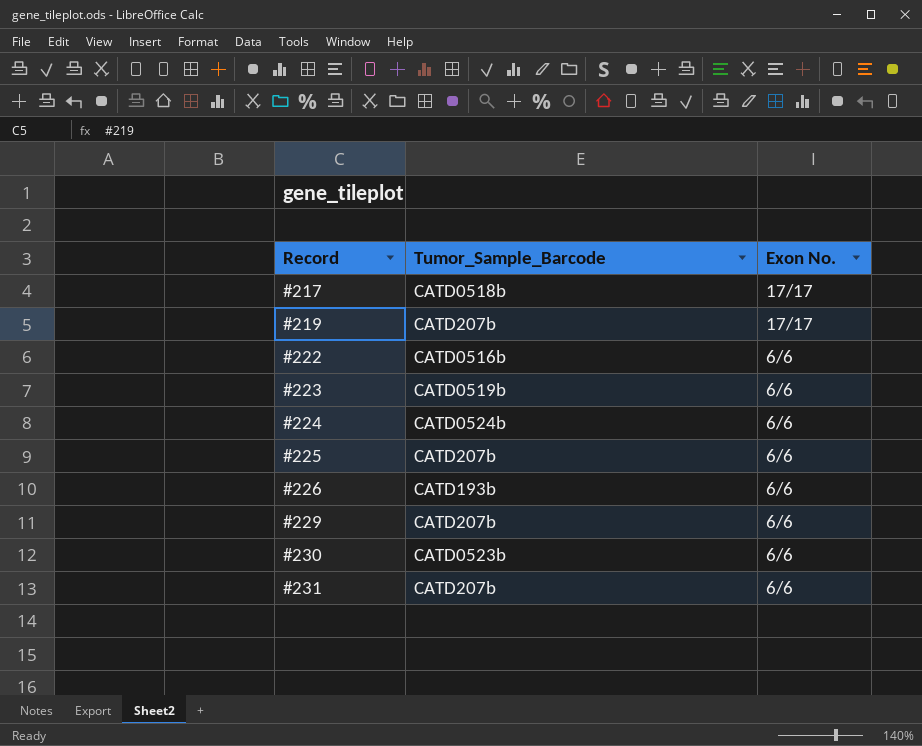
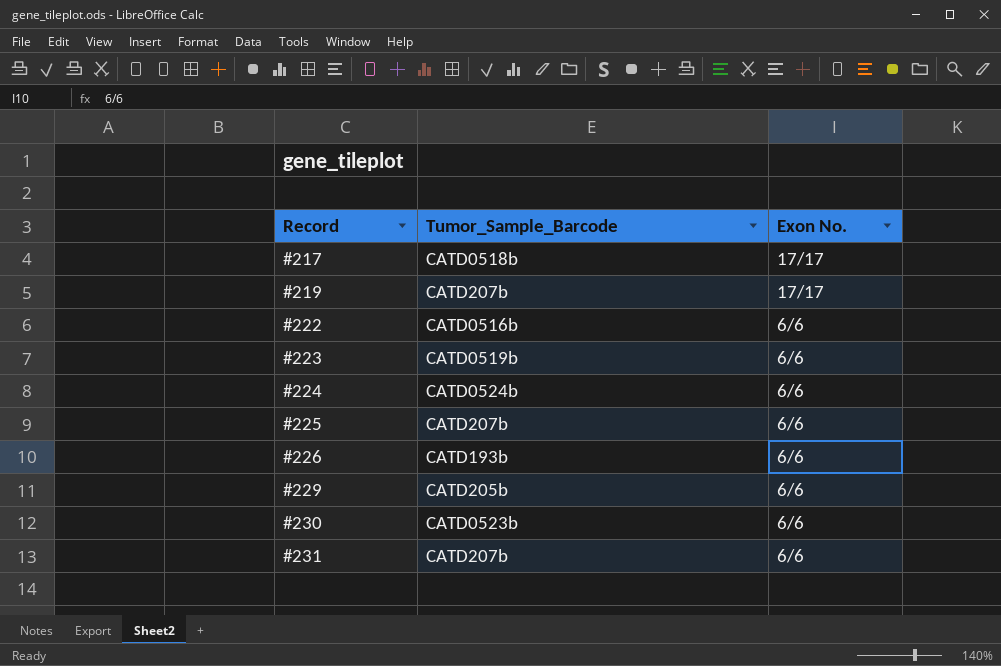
#229 | Tumor_Sample_Barcode: CATD207b -> CATD205b

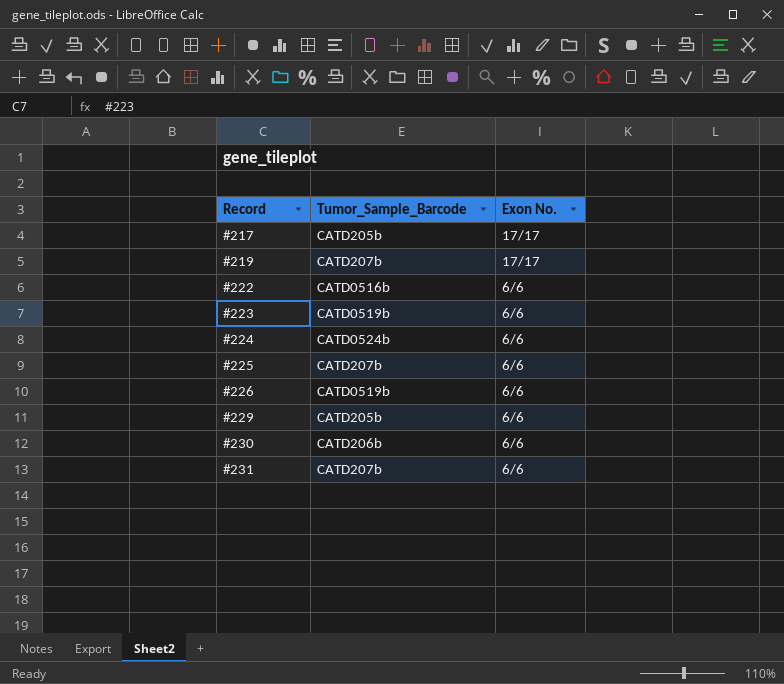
#217 | Tumor_Sample_Barcode: CATD0518b -> CATD205b
#226 | Tumor_Sample_Barcode: CATD193b -> CATD0519b
#230 | Tumor_Sample_Barcode: CATD0523b -> CATD206b

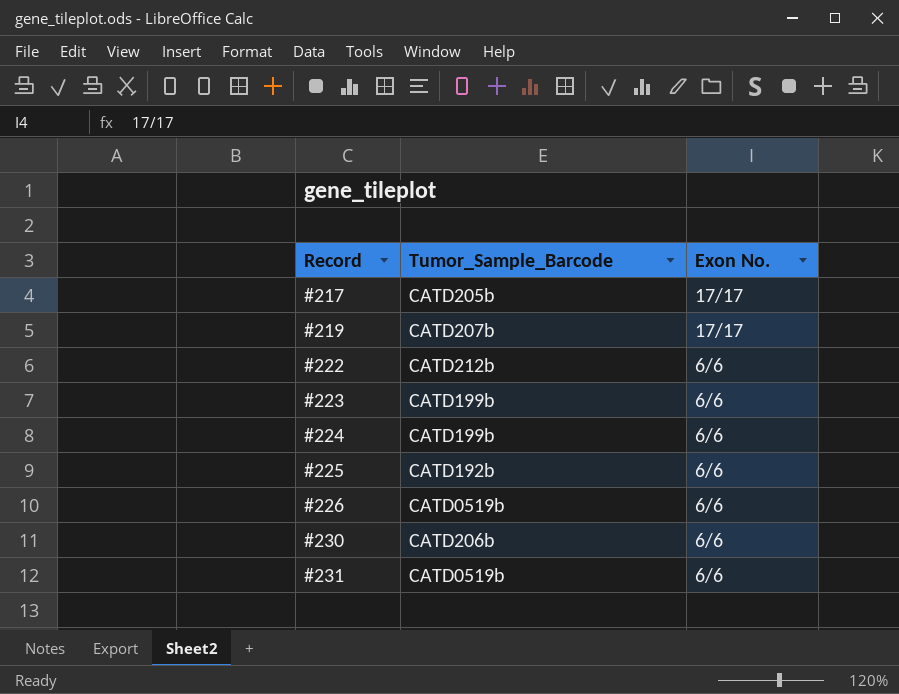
row #229: CATD205b | 6/6 -> none
#222 | Tumor_Sample_Barcode: CATD0516b -> CATD212b
#223 | Tumor_Sample_Barcode: CATD0519b -> CATD199b
#224 | Tumor_Sample_Barcode: CATD0524b -> CATD199b
#225 | Tumor_Sample_Barcode: CATD207b -> CATD192b
#231 | Tumor_Sample_Barcode: CATD207b -> CATD0519b

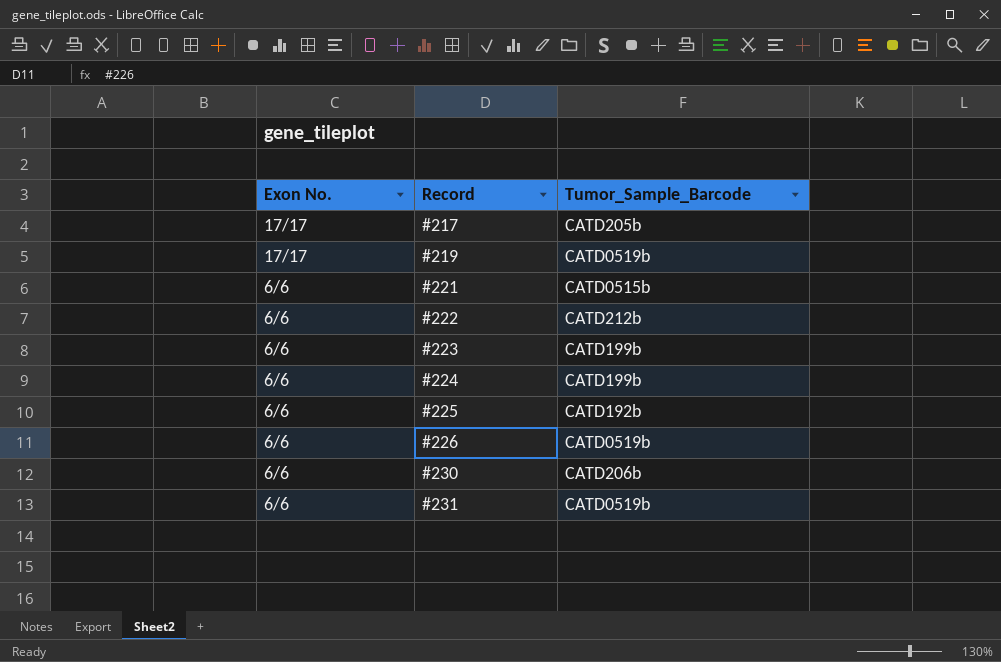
column Exon No. | position: 3 -> 1
#219 | Tumor_Sample_Barcode: CATD207b -> CATD0519b
row #221: none -> 6/6 | CATD0515b

